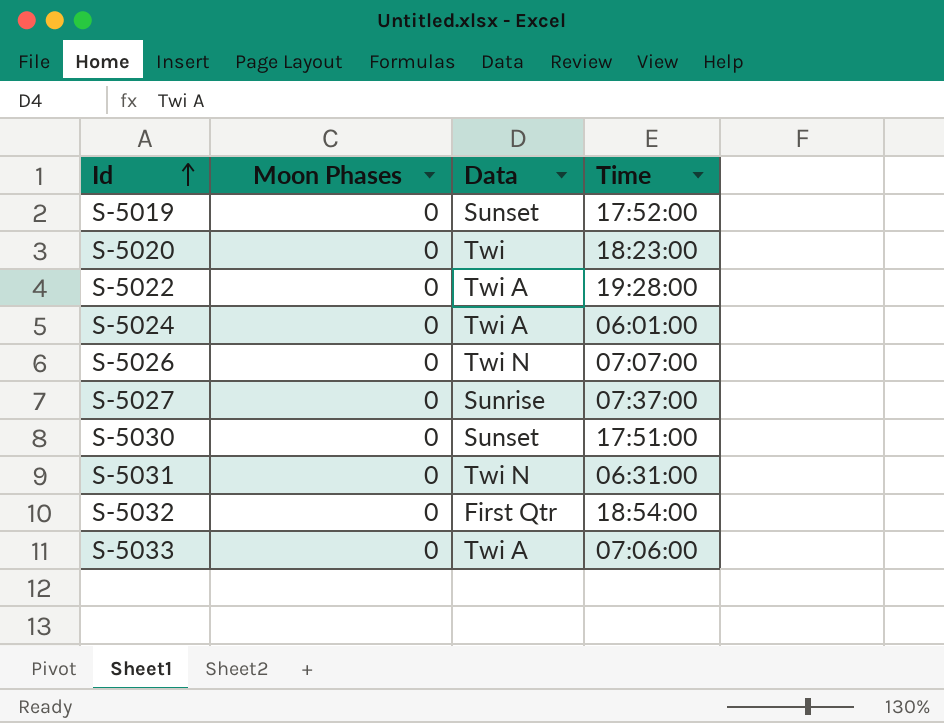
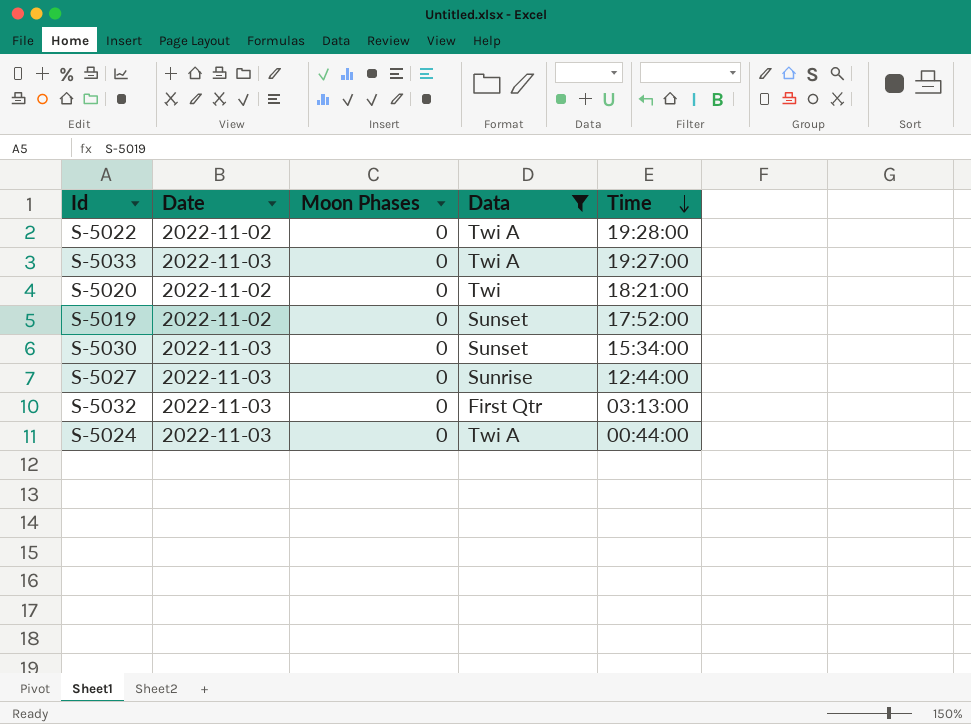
filter: none -> Data != Twi N
row order: Id ascending -> Time descending
column Date | position: none -> 2
S-5033 | Time: 07:06:00 -> 19:27:00
S-5020 | Time: 18:23:00 -> 18:21:00
S-5030 | Time: 17:51:00 -> 15:34:00
S-5027 | Time: 07:37:00 -> 12:44:00
S-5032 | Time: 18:54:00 -> 03:13:00
S-5024 | Time: 06:01:00 -> 00:44:00

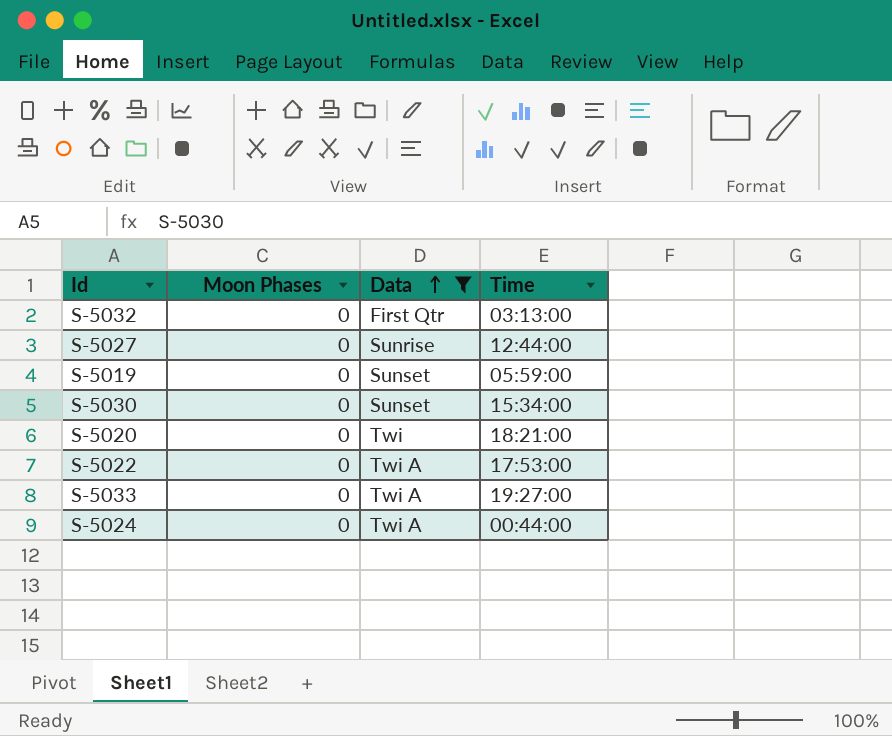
row order: Time descending -> Data ascending
column Date | position: 2 -> none
S-5019 | Time: 17:52:00 -> 05:59:00
S-5022 | Time: 19:28:00 -> 17:53:00

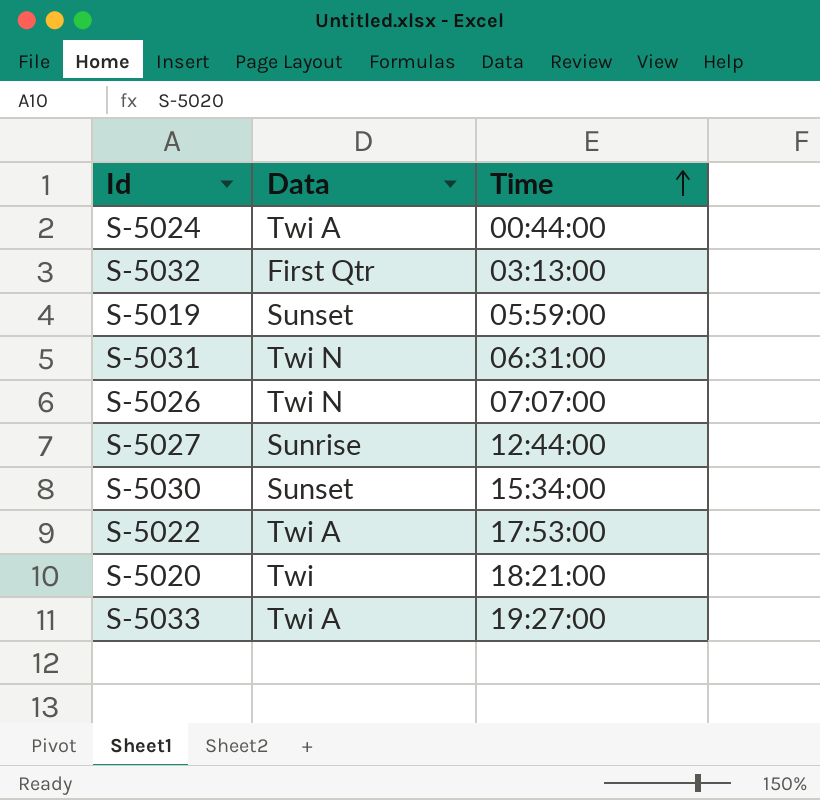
filter: Data != Twi N -> none
row order: Data ascending -> Time ascending
column Moon Phases | position: 2 -> none

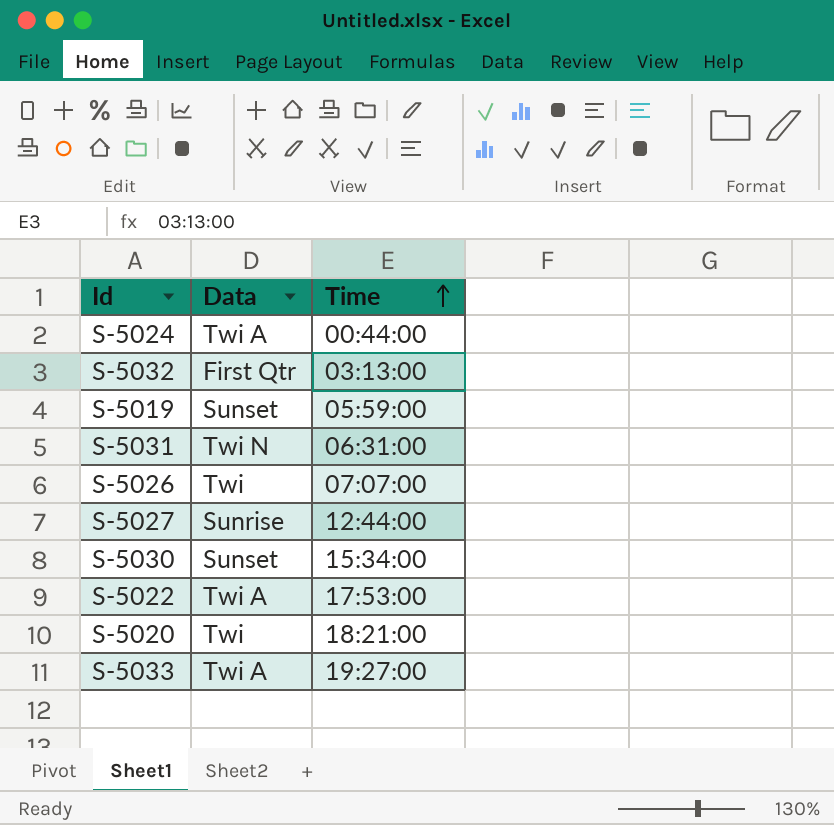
S-5026 | Data: Twi N -> Twi

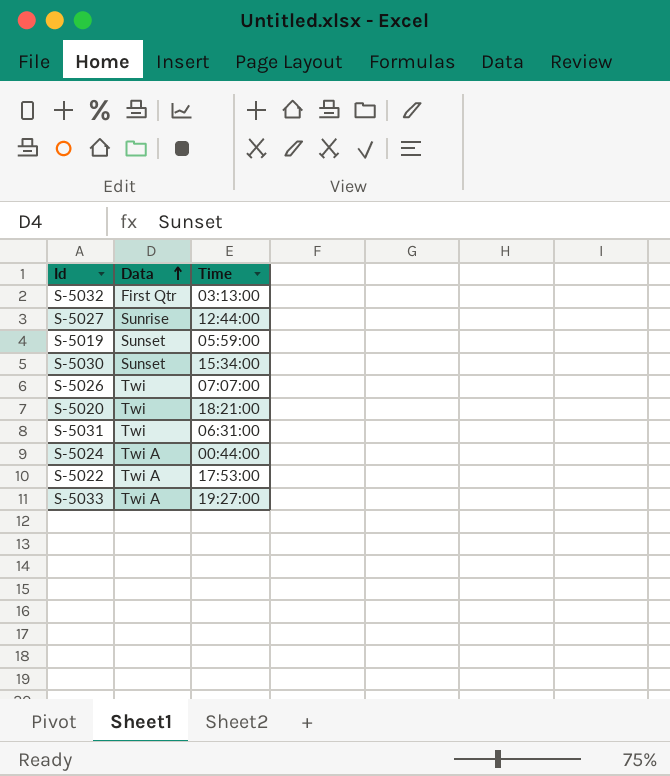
row order: Time ascending -> Data ascending
S-5031 | Data: Twi N -> Twi

